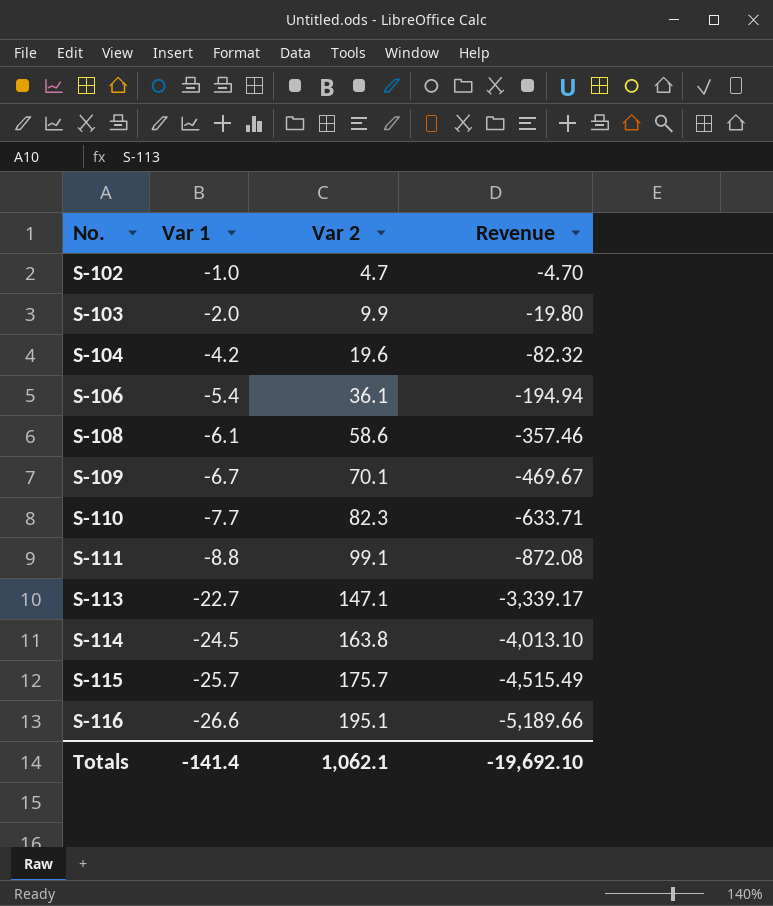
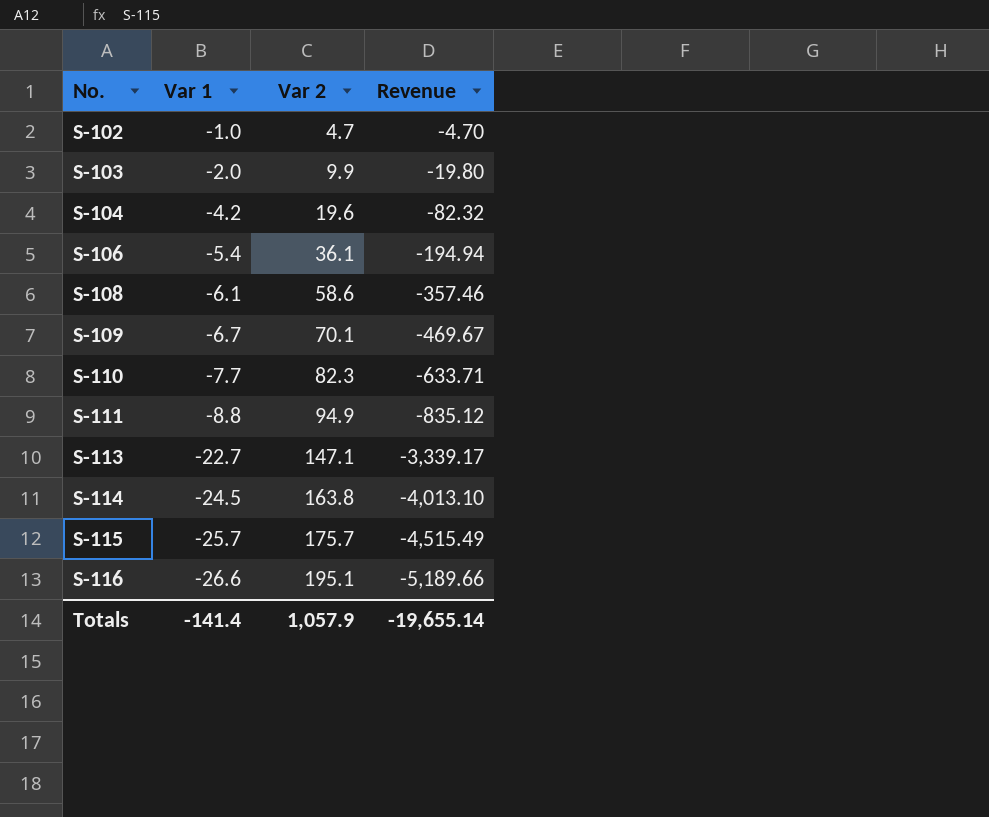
S-111 | Var 2: 99.1 -> 94.9
S-111 | Revenue: -872.08 -> -835.12
Totals | Var 2: 1,062.1 -> 1,057.9
Totals | Revenue: -19,692.10 -> -19,655.14

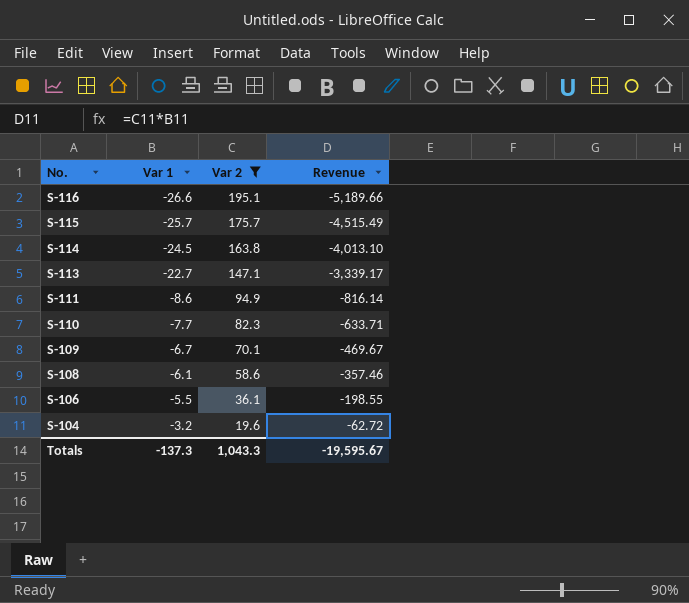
filter: none -> Var 2 >= 19.6
row order: No. ascending -> No. descending
S-111 | Var 1: -8.8 -> -8.6
S-111 | Revenue: -835.12 -> -816.14
S-106 | Var 1: -5.4 -> -5.5
S-106 | Revenue: -194.94 -> -198.55
S-104 | Var 1: -4.2 -> -3.2
S-104 | Revenue: -82.32 -> -62.72
Totals | Var 1: -141.4 -> -137.3
Totals | Var 2: 1,057.9 -> 1,043.3
Totals | Revenue: -19,655.14 -> -19,595.67

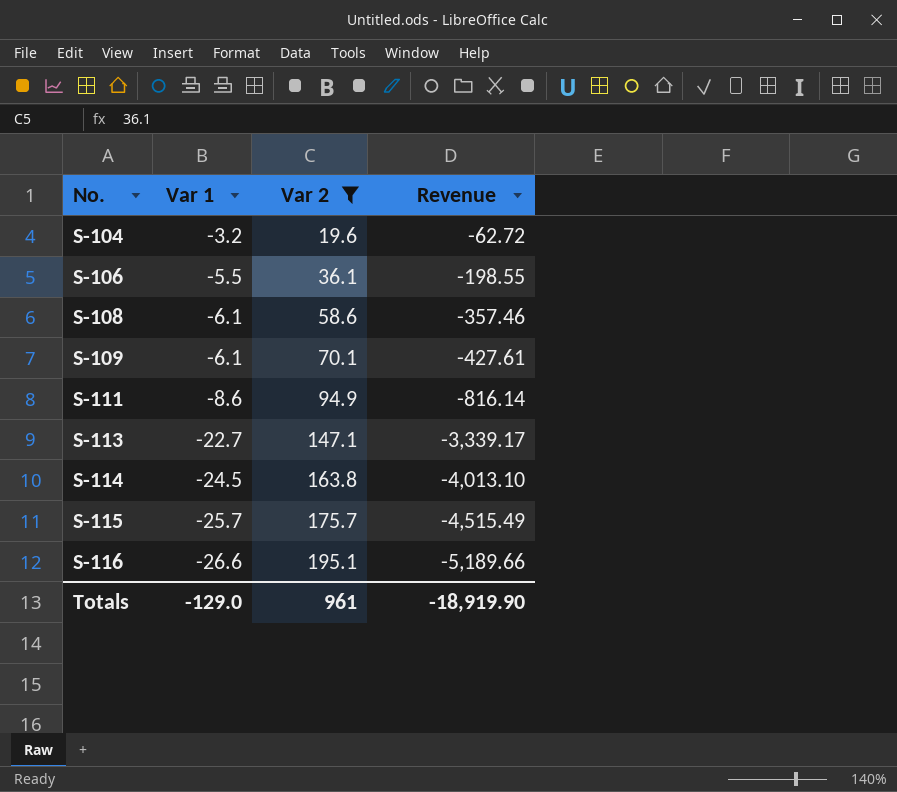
row order: No. descending -> No. ascending
row S-110: -7.7 | 82.3 | -633.71 -> none
S-109 | Var 1: -6.7 -> -6.1
S-109 | Revenue: -469.67 -> -427.61
Totals | Var 1: -137.3 -> -129.0
Totals | Var 2: 1,043.3 -> 961
Totals | Revenue: -19,595.67 -> -18,919.90

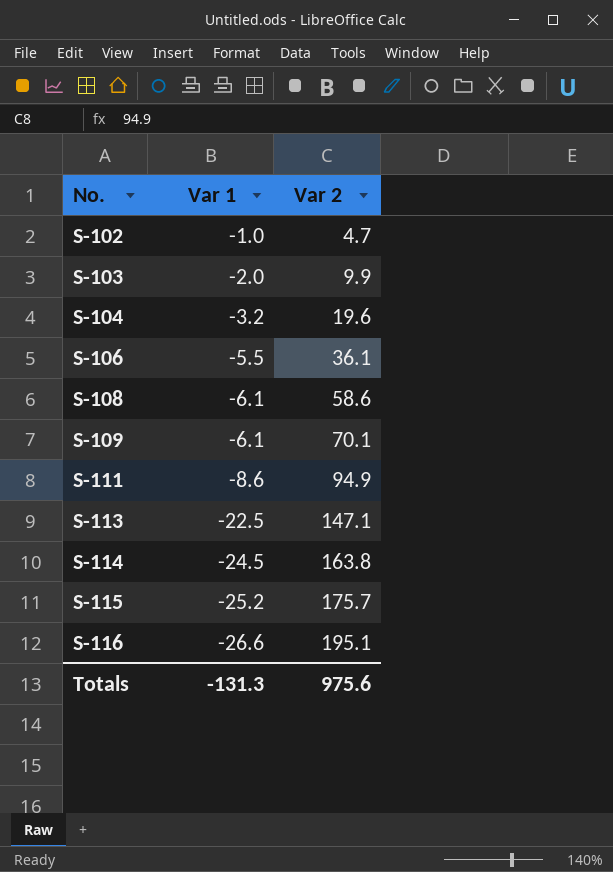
filter: Var 2 >= 19.6 -> none
column Revenue | formula: [Var 1] * [Var 2] -> none
S-113 | Var 1: -22.7 -> -22.5
S-115 | Var 1: -25.7 -> -25.2
Totals | Var 1: -129.0 -> -131.3
Totals | Var 2: 961 -> 975.6

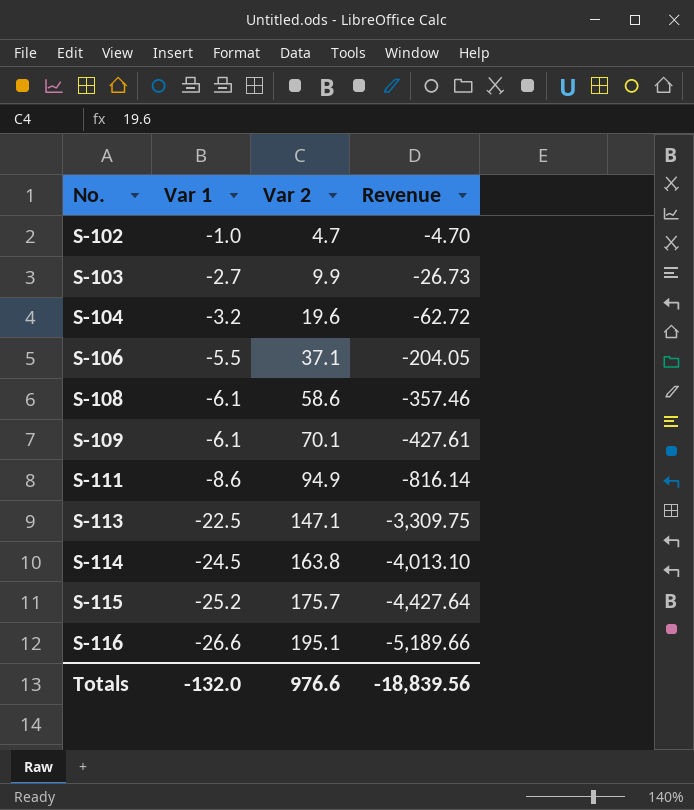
column Revenue | formula: none -> [Var 1] * [Var 2]
S-103 | Var 1: -2.0 -> -2.7
S-106 | Var 2: 36.1 -> 37.1
Totals | Var 1: -131.3 -> -132.0
Totals | Var 2: 975.6 -> 976.6

